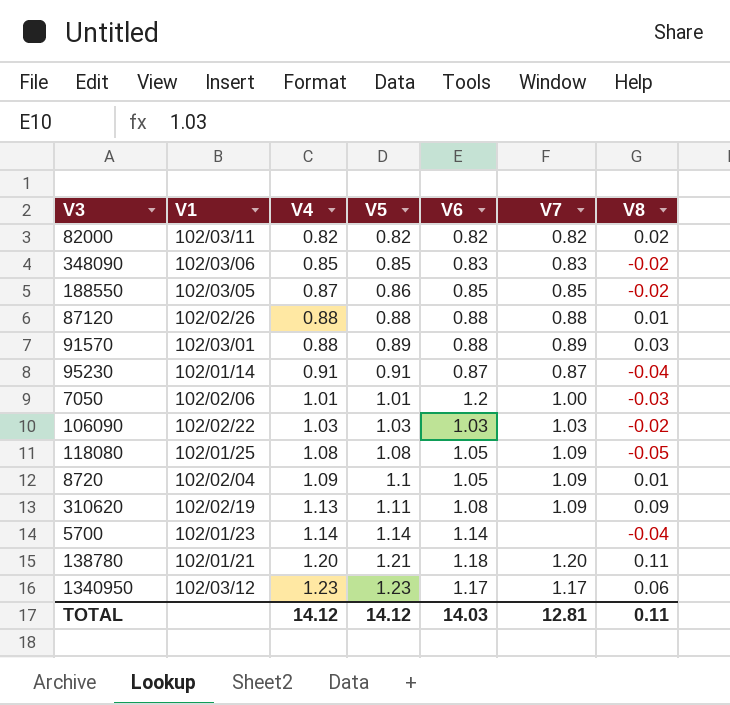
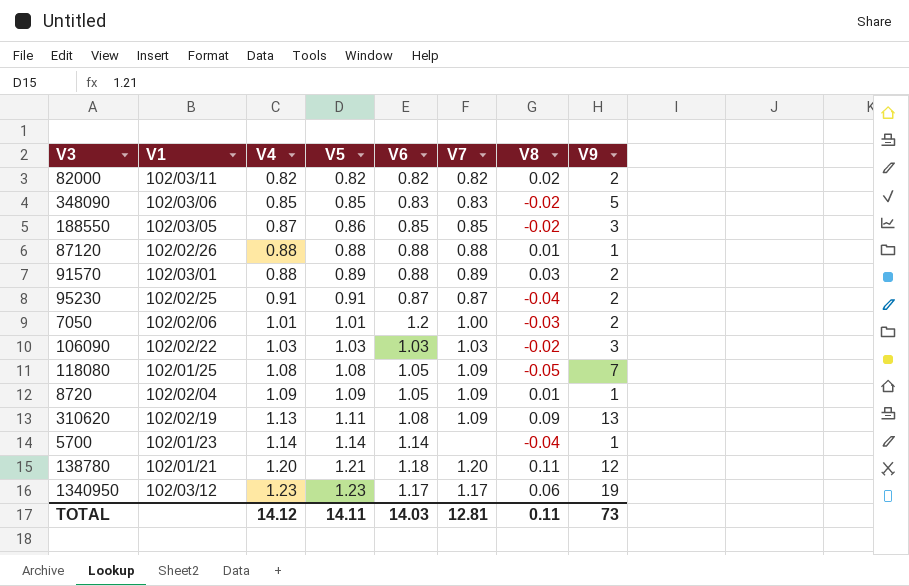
column V9 | position: none -> 8
95230 | V1: 102/01/14 -> 102/02/25
8720 | V5: 1.1 -> 1.09
TOTAL | V5: 14.12 -> 14.11

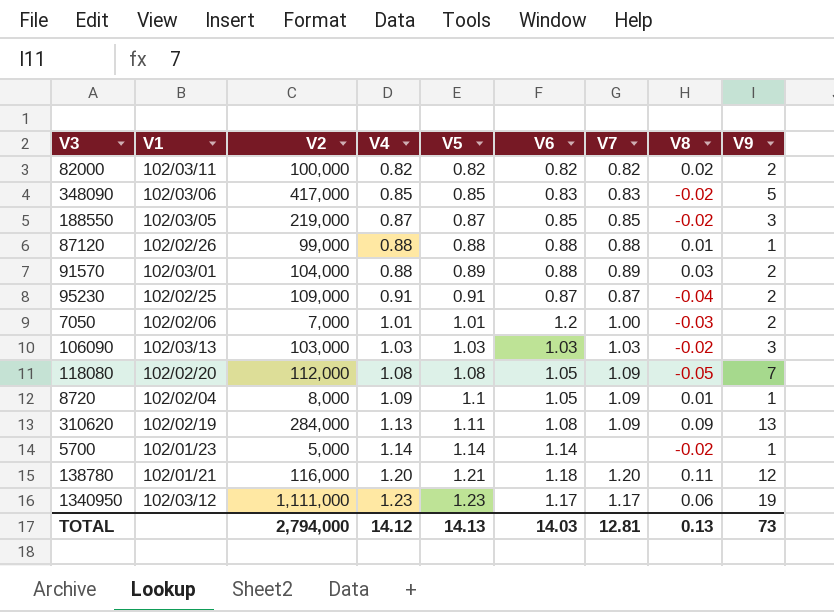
column V2 | position: none -> 3
188550 | V5: 0.86 -> 0.87
106090 | V1: 102/02/22 -> 102/03/13
118080 | V1: 102/01/25 -> 102/02/20
8720 | V5: 1.09 -> 1.1
5700 | V8: -0.04 -> -0.02
TOTAL | V5: 14.11 -> 14.13
TOTAL | V8: 0.11 -> 0.13

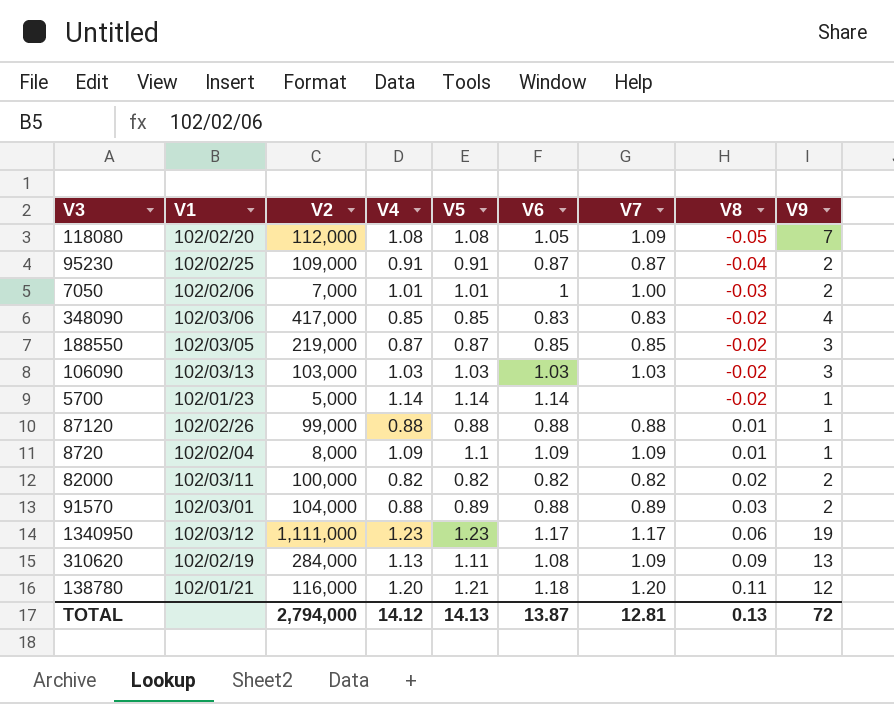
row order: V4 ascending -> V8 ascending
7050 | V6: 1.2 -> 1
348090 | V9: 5 -> 4
8720 | V6: 1.05 -> 1.09
TOTAL | V6: 14.03 -> 13.87
TOTAL | V9: 73 -> 72

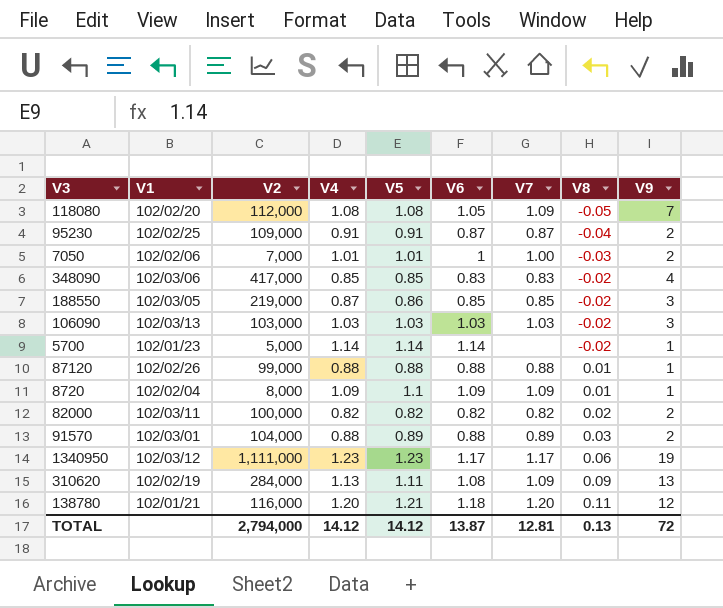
188550 | V5: 0.87 -> 0.86
TOTAL | V5: 14.13 -> 14.12

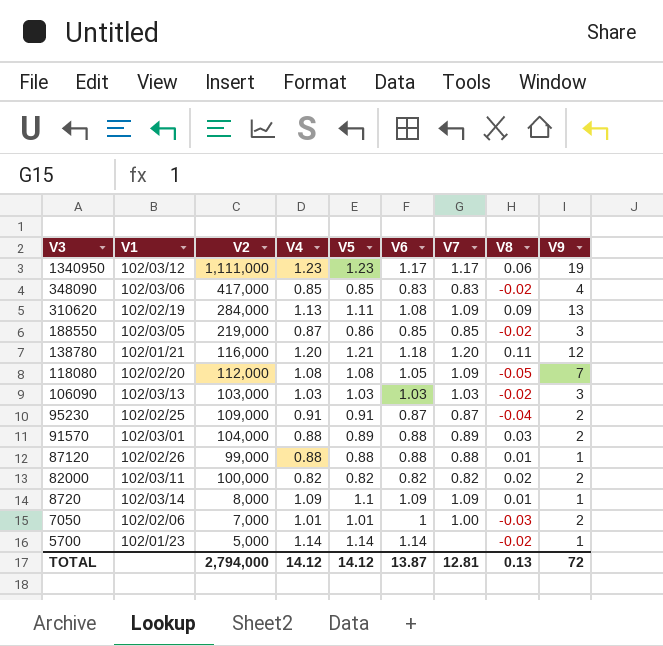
row order: V8 ascending -> V3 descending
8720 | V1: 102/02/04 -> 102/03/14

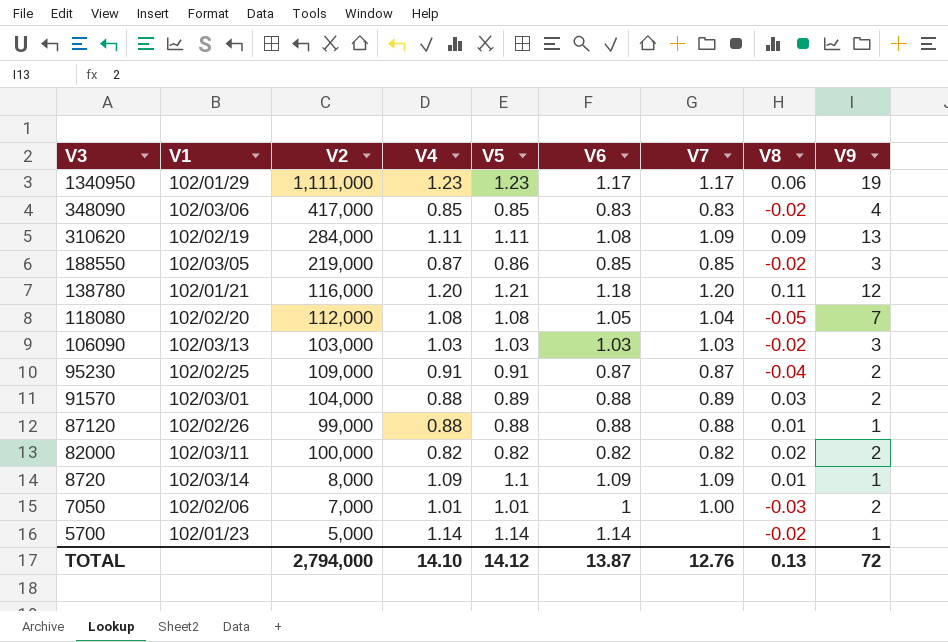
1340950 | V1: 102/03/12 -> 102/01/29
310620 | V4: 1.13 -> 1.11
118080 | V7: 1.09 -> 1.04
TOTAL | V4: 14.12 -> 14.10
TOTAL | V7: 12.81 -> 12.76

